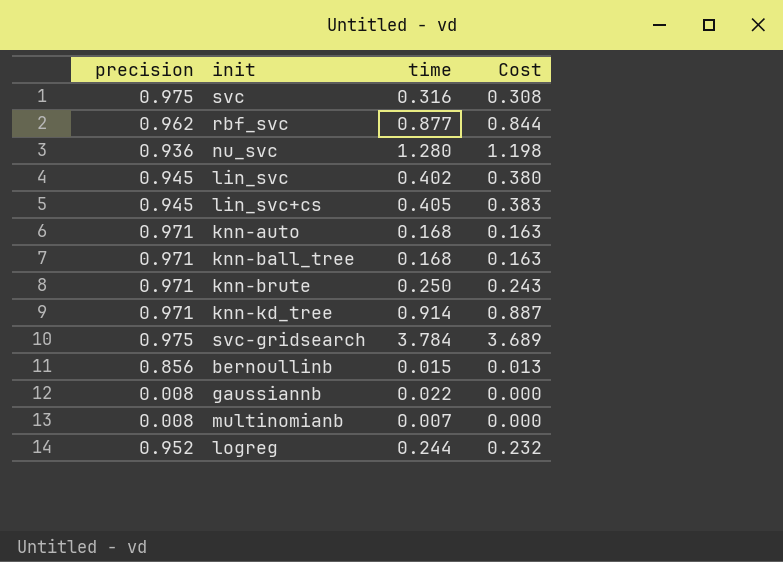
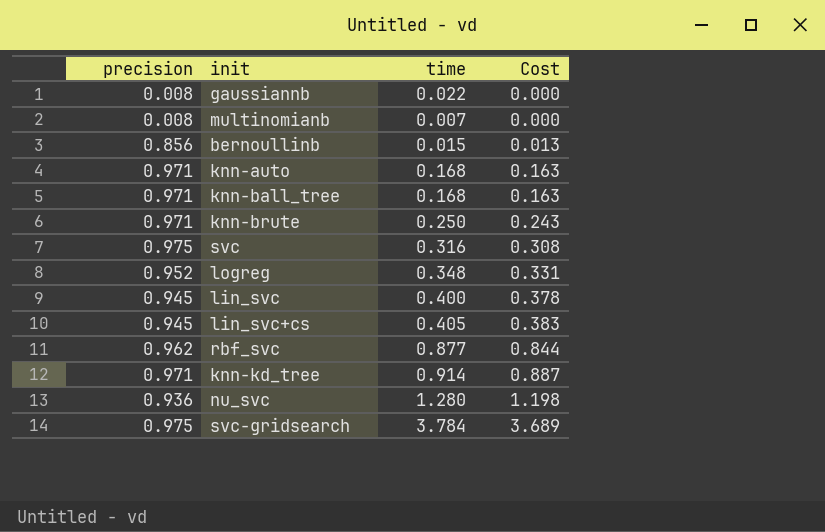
row order: none -> Cost ascending
logreg | time: 0.244 -> 0.348
logreg | Cost: 0.232 -> 0.331
lin_svc | time: 0.402 -> 0.400
lin_svc | Cost: 0.380 -> 0.378

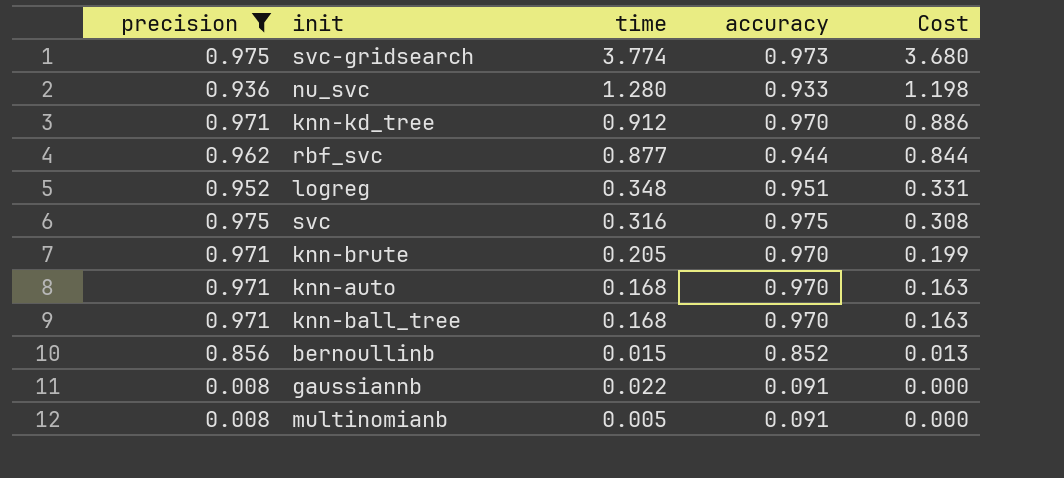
filter: none -> precision != 0.945
row order: Cost ascending -> Cost descending
column accuracy | position: none -> 4
svc-gridsearch | time: 3.784 -> 3.774
svc-gridsearch | Cost: 3.689 -> 3.680
knn-kd_tree | time: 0.914 -> 0.912
knn-kd_tree | Cost: 0.887 -> 0.886
knn-brute | time: 0.250 -> 0.205
knn-brute | Cost: 0.243 -> 0.199
multinomianb | time: 0.007 -> 0.005

